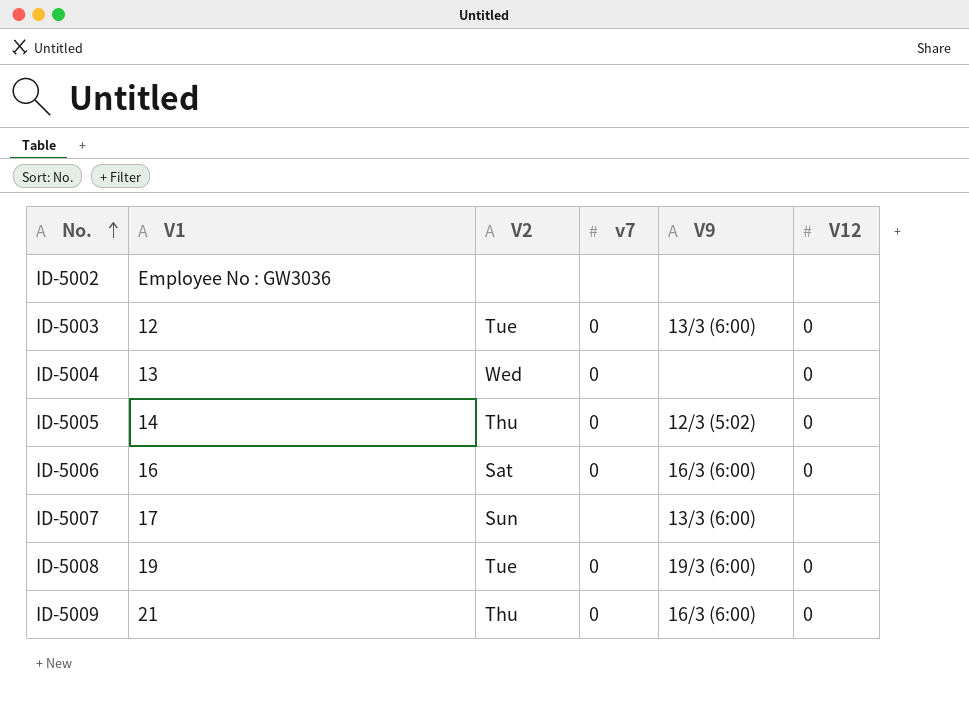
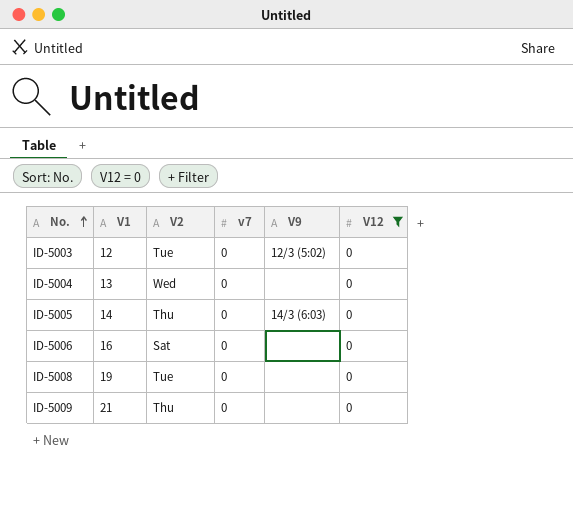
filter: none -> V12 = 0
ID-5003 | V9: 13/3 (6:00) -> 12/3 (5:02)
ID-5005 | V9: 12/3 (5:02) -> 14/3 (6:03)
ID-5006 | V9: 16/3 (6:00) -> none
ID-5008 | V9: 19/3 (6:00) -> none
ID-5009 | V9: 16/3 (6:00) -> none

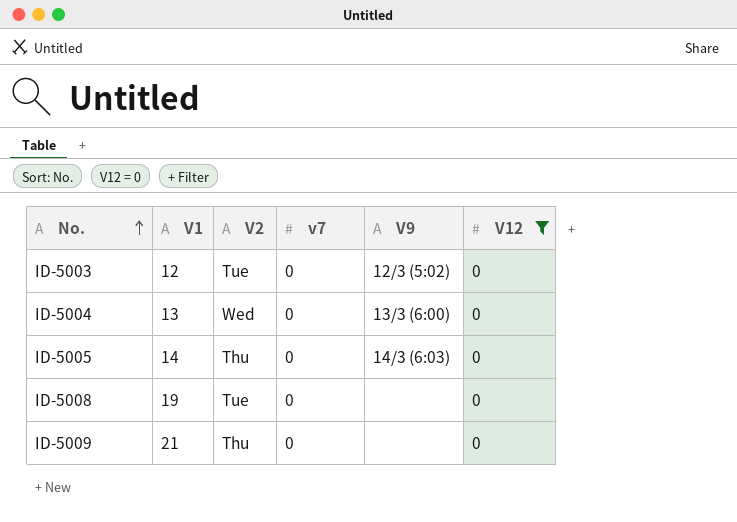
row ID-5006: 16 | Sat | 0 | none | 0 -> none
ID-5004 | V9: none -> 13/3 (6:00)

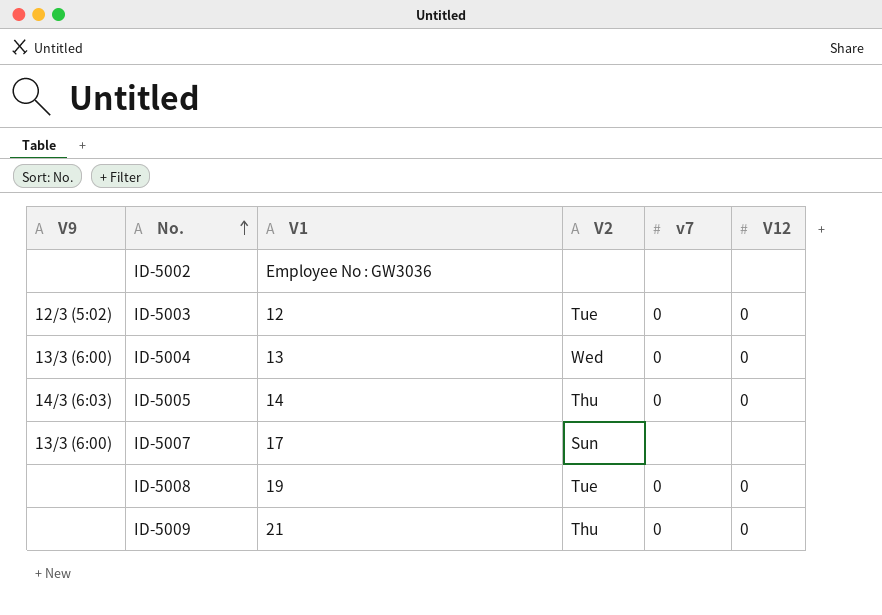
filter: V12 = 0 -> none
column V9 | position: 5 -> 1

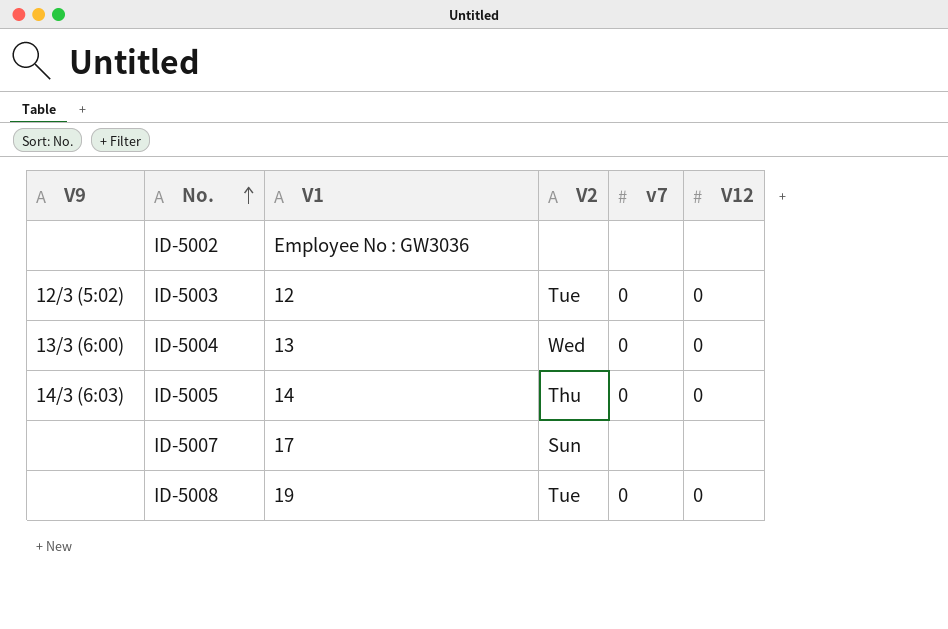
row ID-5009: none | 21 | Thu | 0 | 0 -> none
ID-5007 | V9: 13/3 (6:00) -> none

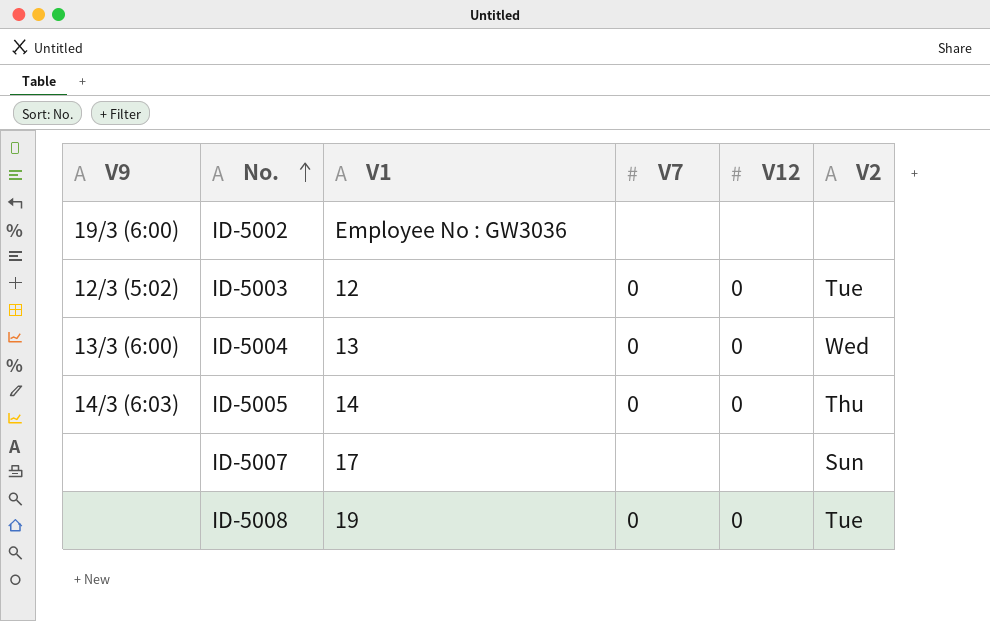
column name: v7 -> V7
column V2 | position: 4 -> 6
ID-5002 | V9: none -> 19/3 (6:00)

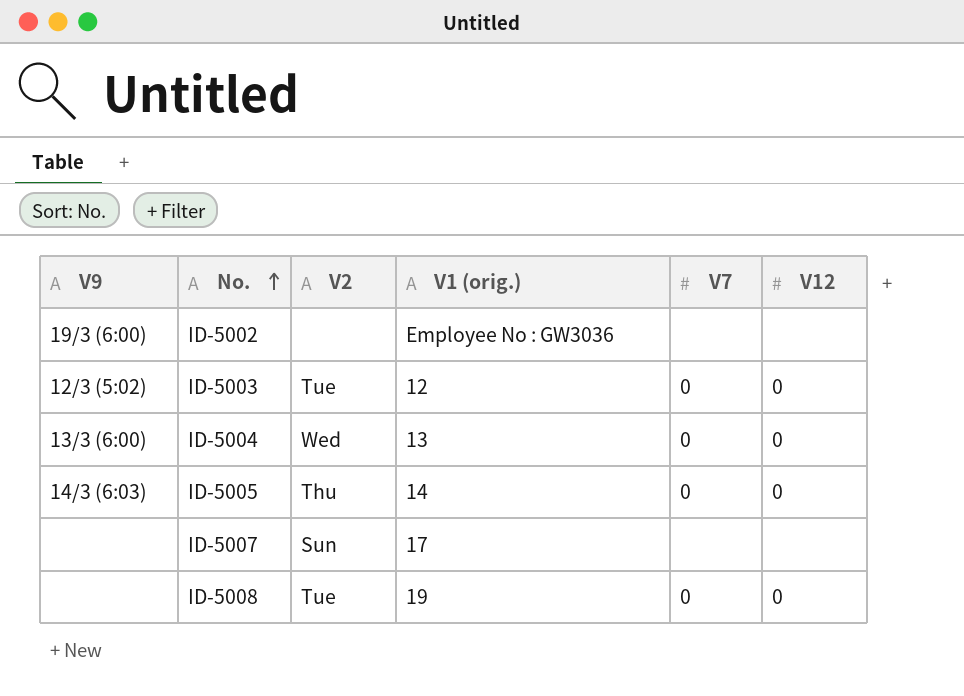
column V2 | position: 6 -> 3
column name: V1 -> V1 (orig.)

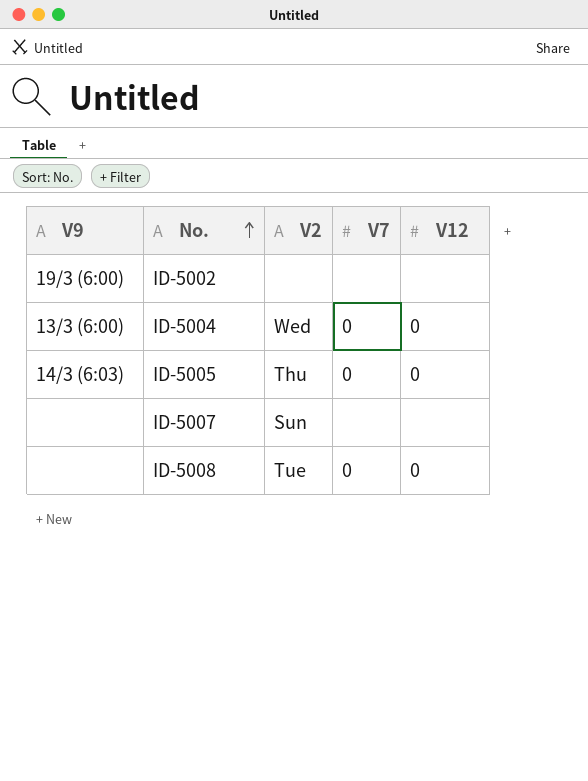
column V1 (orig.) | position: 4 -> none
row ID-5003: 12/3 (5:02) | Tue | 12 | 0 | 0 -> none

